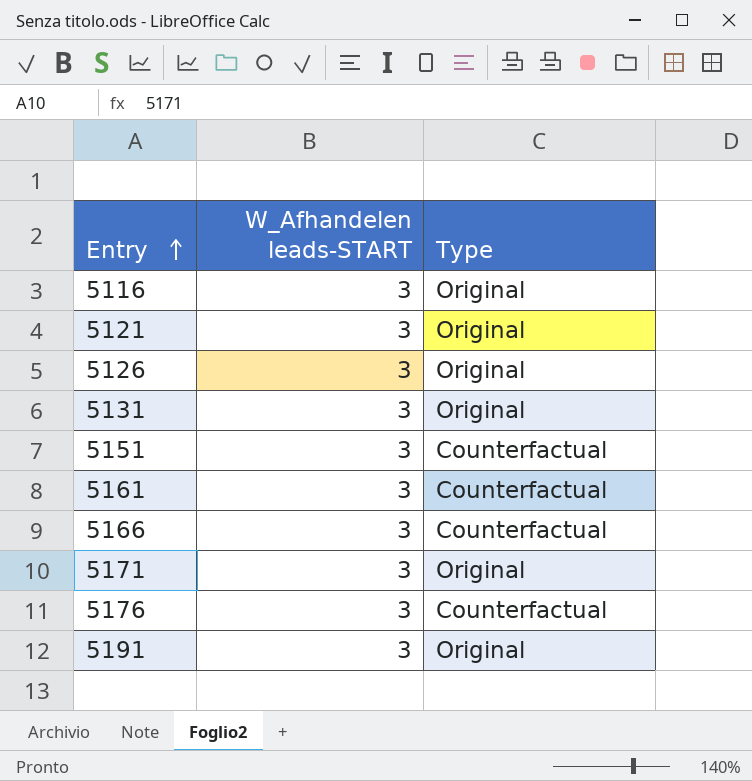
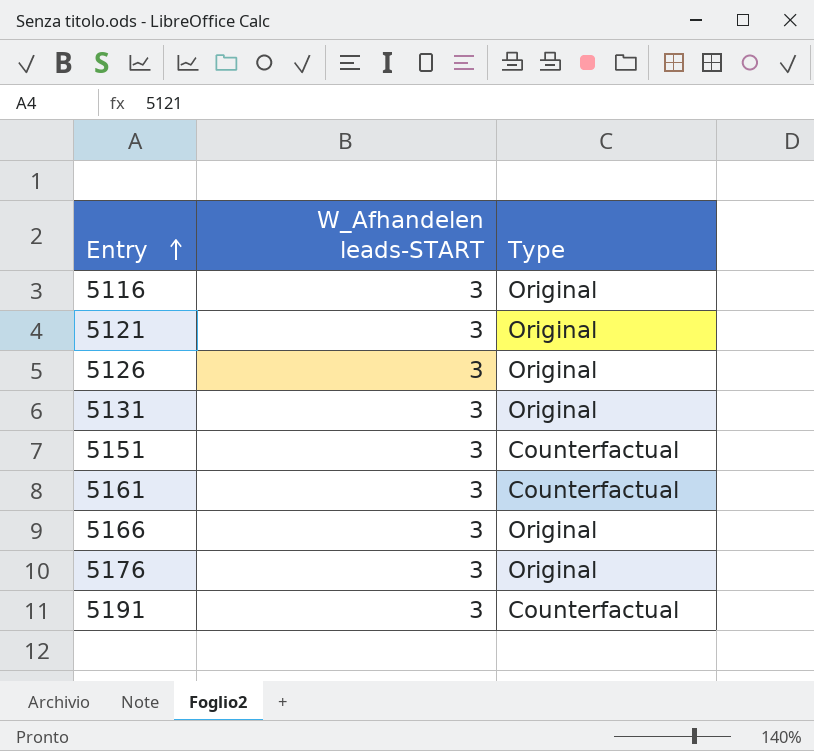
row 5171: 3 | Original -> none
5166 | Type: Counterfactual -> Original
5176 | Type: Counterfactual -> Original
5191 | Type: Original -> Counterfactual

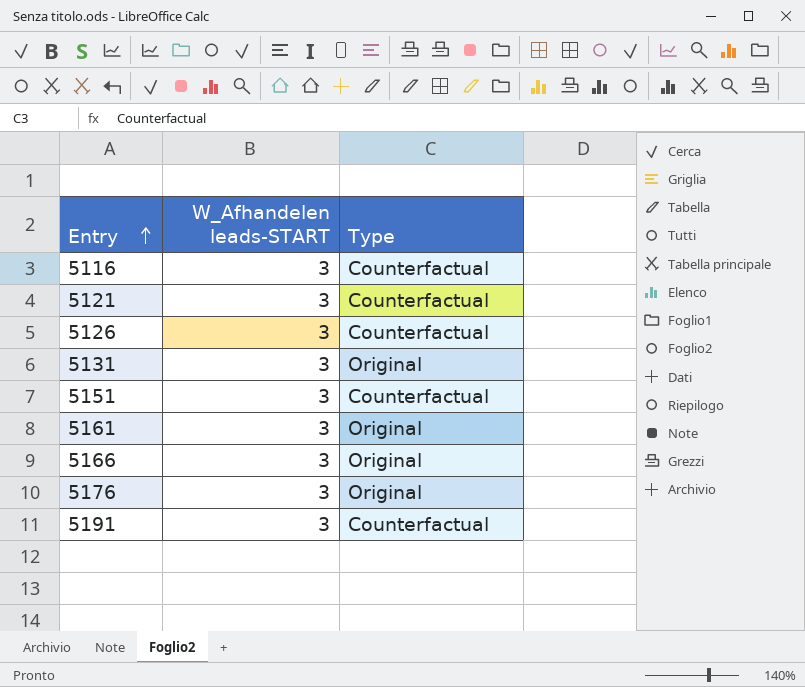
5116 | Type: Original -> Counterfactual
5121 | Type: Original -> Counterfactual
5126 | Type: Original -> Counterfactual
5161 | Type: Counterfactual -> Original

